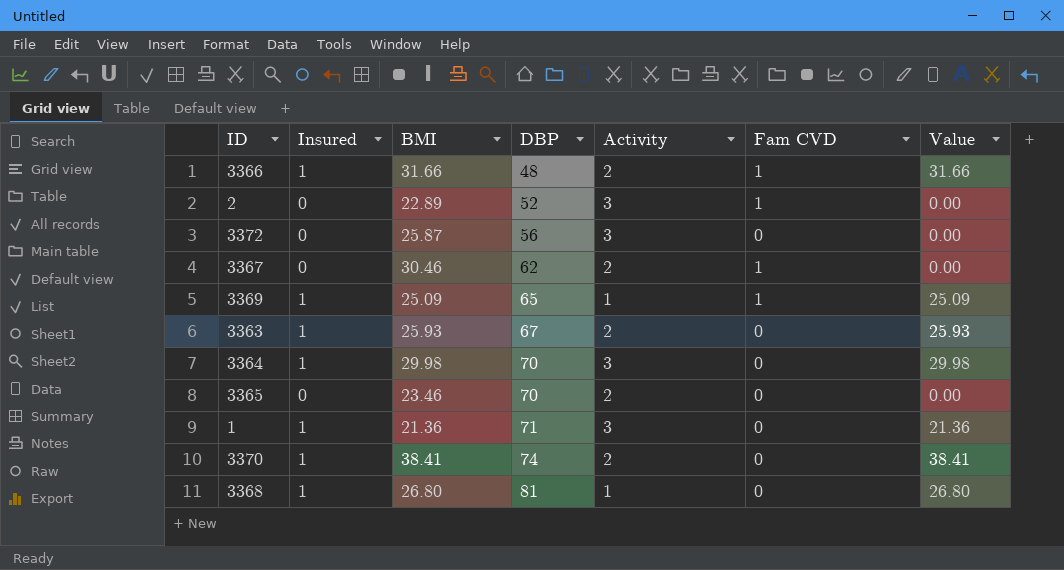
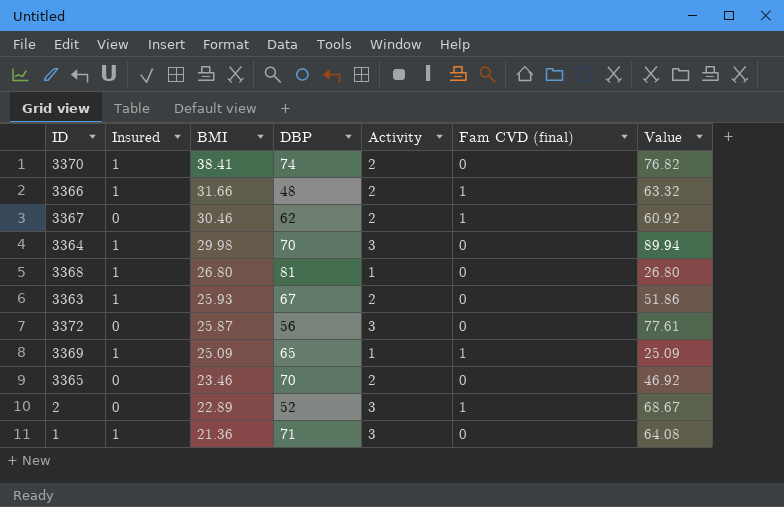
row order: DBP ascending -> BMI descending
column name: Fam CVD -> Fam CVD (final)
column Value | formula: [Insured] * [BMI] -> [BMI] * [Activity]

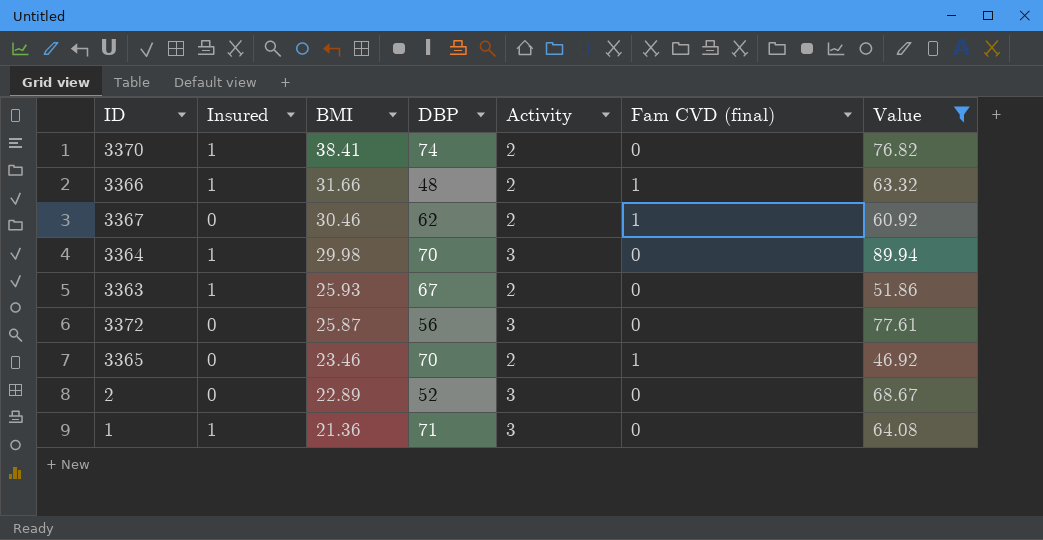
filter: none -> Value >= 46.92
3365 | Fam CVD (final): 0 -> 1
2 | Fam CVD (final): 1 -> 0

